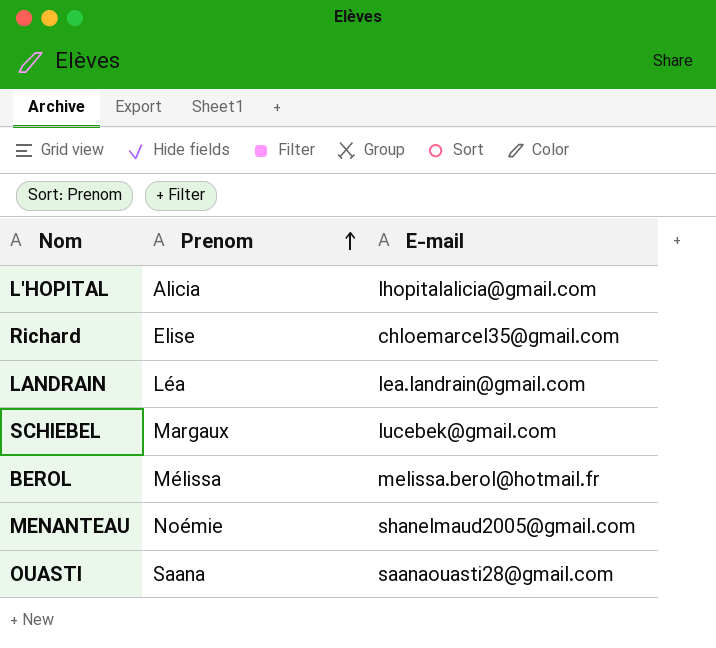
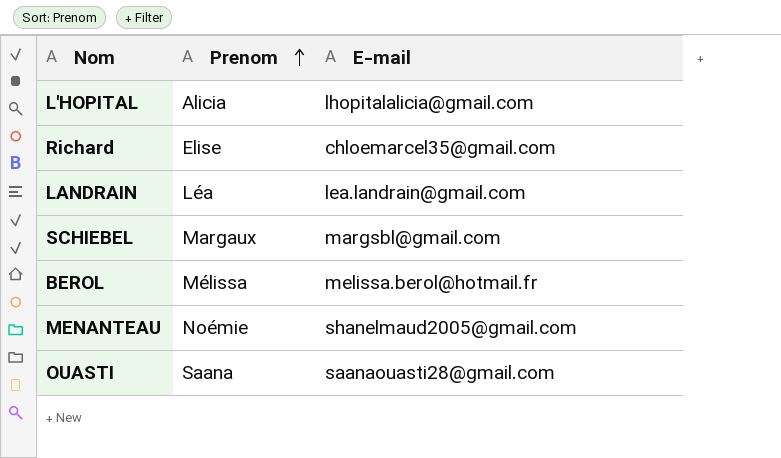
SCHIEBEL | E-mail: lucebek@gmail.com -> margsbl@gmail.com

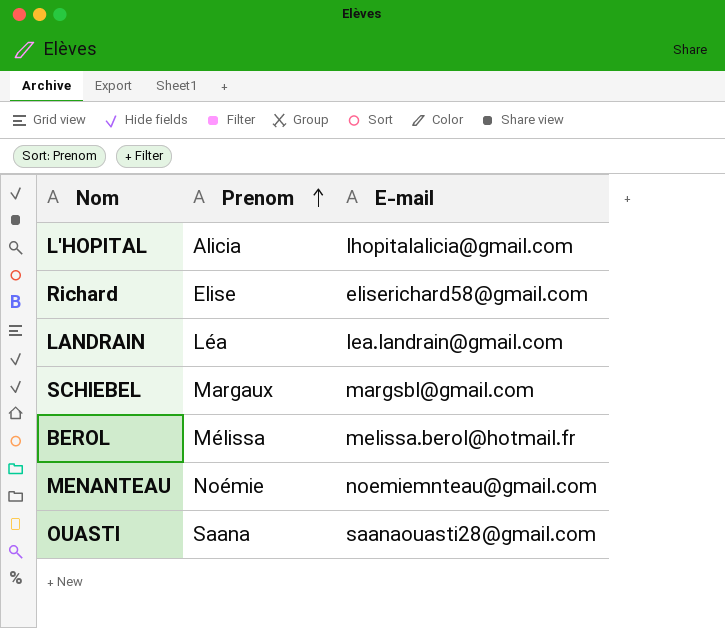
Richard | E-mail: chloemarcel35@gmail.com -> eliserichard58@gmail.com
MENANTEAU | E-mail: shanelmaud2005@gmail.com -> noemiemnteau@gmail.com

